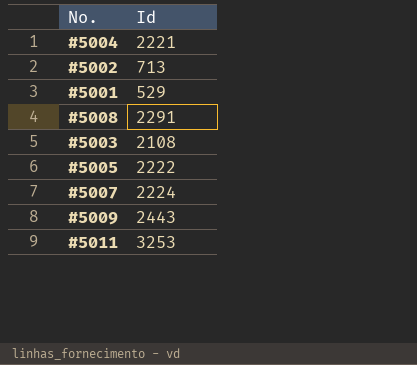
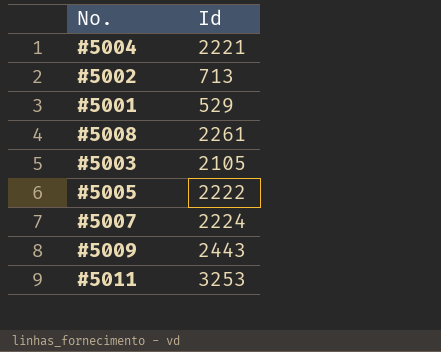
#5008 | Id: 2291 -> 2261
#5003 | Id: 2108 -> 2105

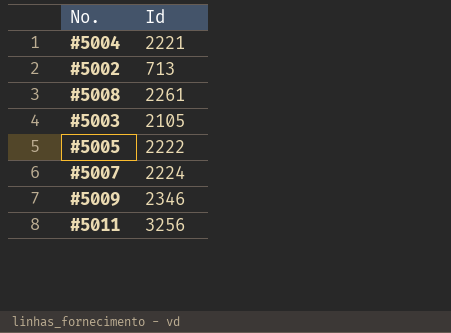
row #5001: 529 -> none
#5009 | Id: 2443 -> 2346
#5011 | Id: 3253 -> 3256

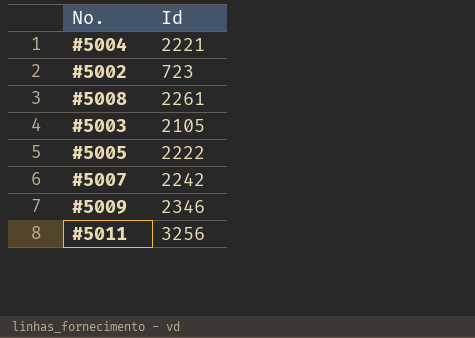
#5002 | Id: 713 -> 723
#5007 | Id: 2224 -> 2242

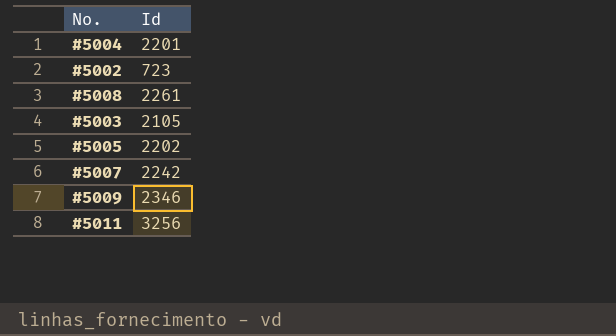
#5004 | Id: 2221 -> 2201
#5005 | Id: 2222 -> 2202

